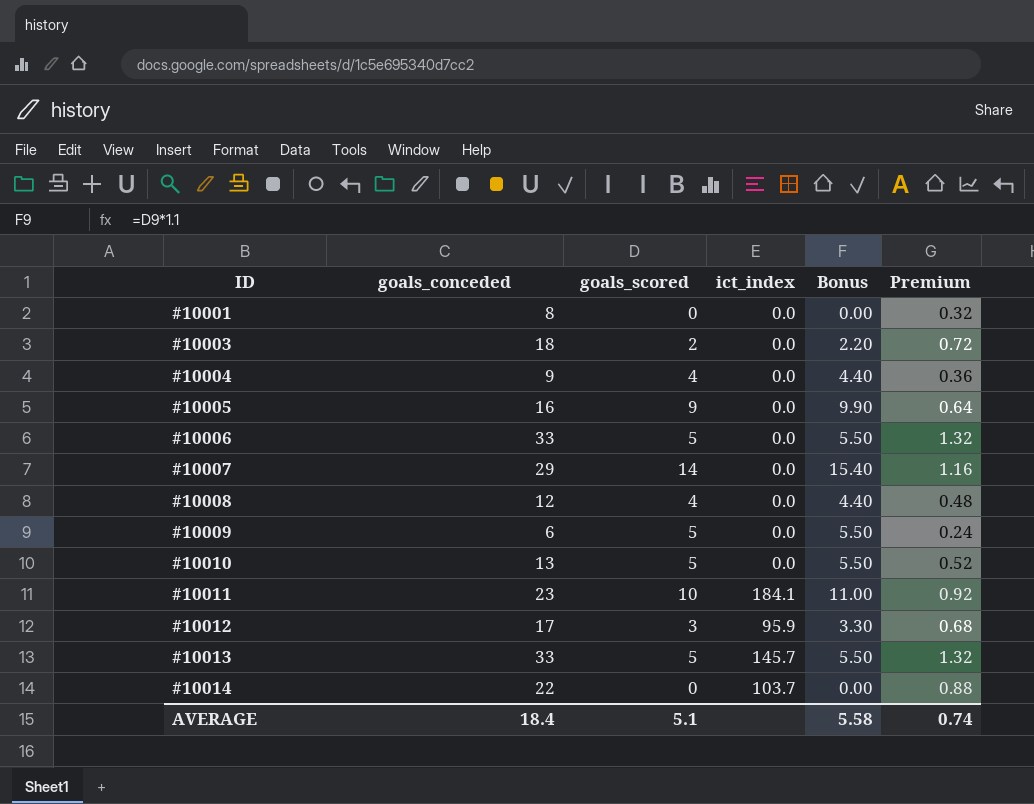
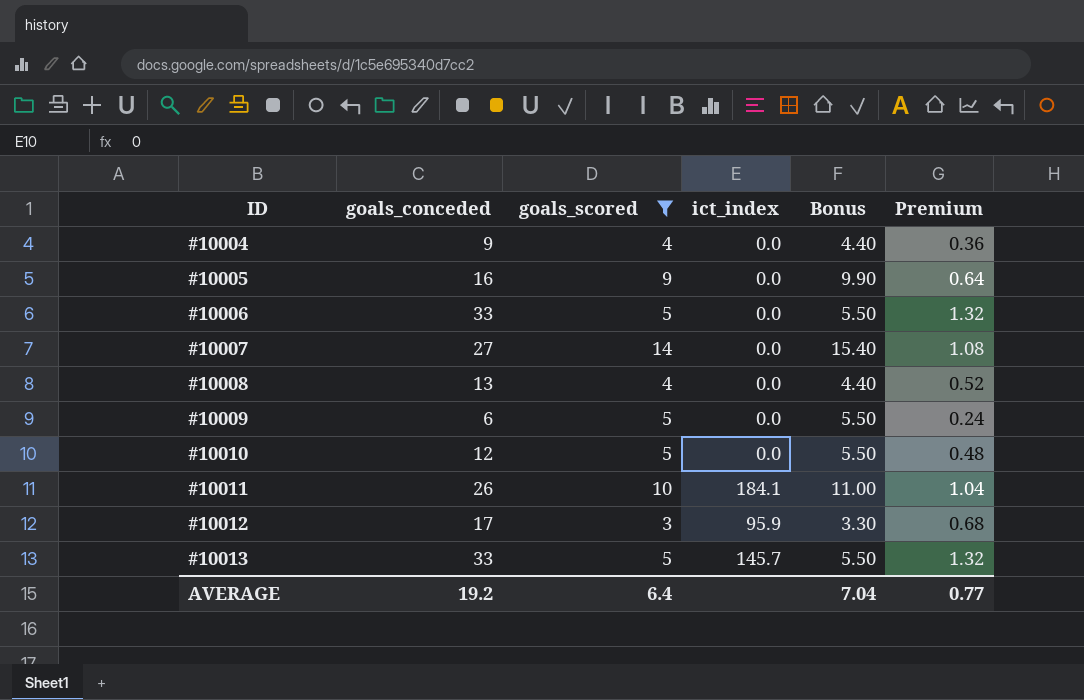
filter: none -> goals_scored >= 3
#10007 | goals_conceded: 29 -> 27
#10007 | Premium: 1.16 -> 1.08
#10008 | goals_conceded: 12 -> 13
#10008 | Premium: 0.48 -> 0.52
#10010 | goals_conceded: 13 -> 12
#10010 | Premium: 0.52 -> 0.48
#10011 | goals_conceded: 23 -> 26
#10011 | Premium: 0.92 -> 1.04
AVERAGE | goals_conceded: 18.4 -> 19.2
AVERAGE | goals_scored: 5.1 -> 6.4
AVERAGE | Bonus: 5.58 -> 7.04
AVERAGE | Premium: 0.74 -> 0.77

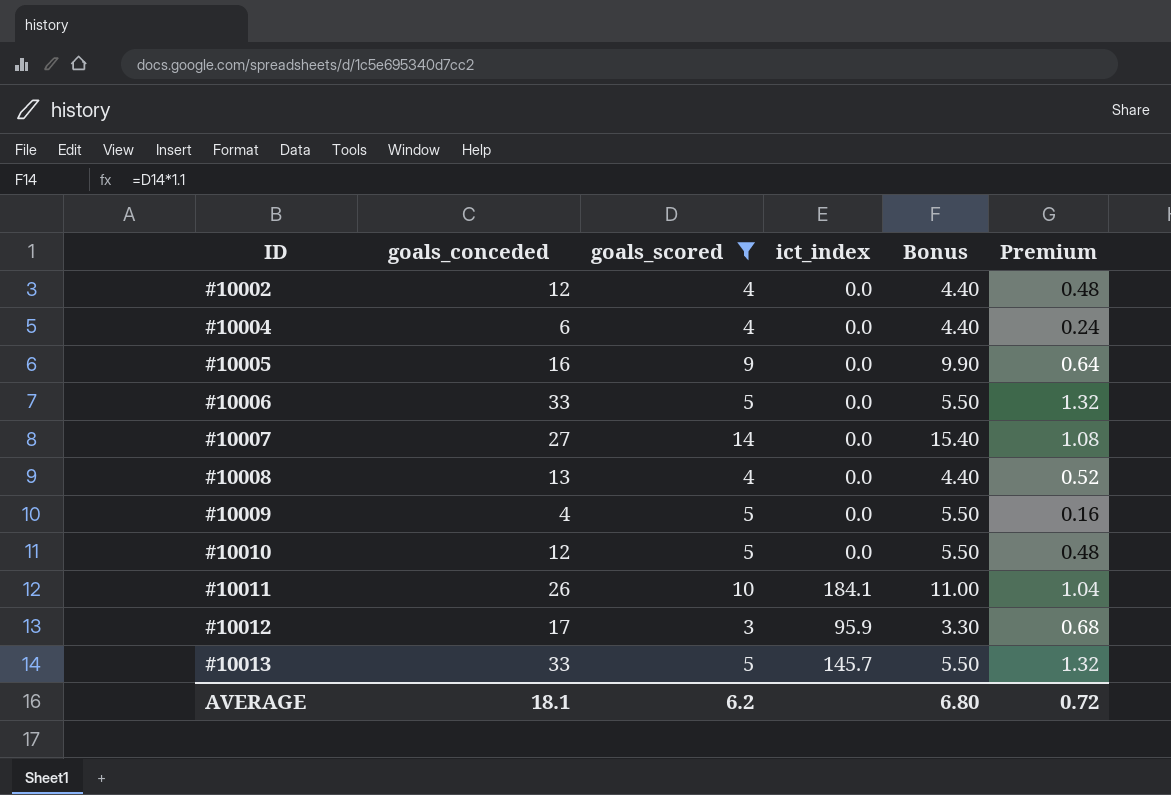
row #10002: none -> 12 | 4 | 0.0 | 4.40 | 0.48
#10004 | goals_conceded: 9 -> 6
#10004 | Premium: 0.36 -> 0.24
#10009 | goals_conceded: 6 -> 4
#10009 | Premium: 0.24 -> 0.16
AVERAGE | goals_conceded: 19.2 -> 18.1
AVERAGE | goals_scored: 6.4 -> 6.2
AVERAGE | Bonus: 7.04 -> 6.80
AVERAGE | Premium: 0.77 -> 0.72

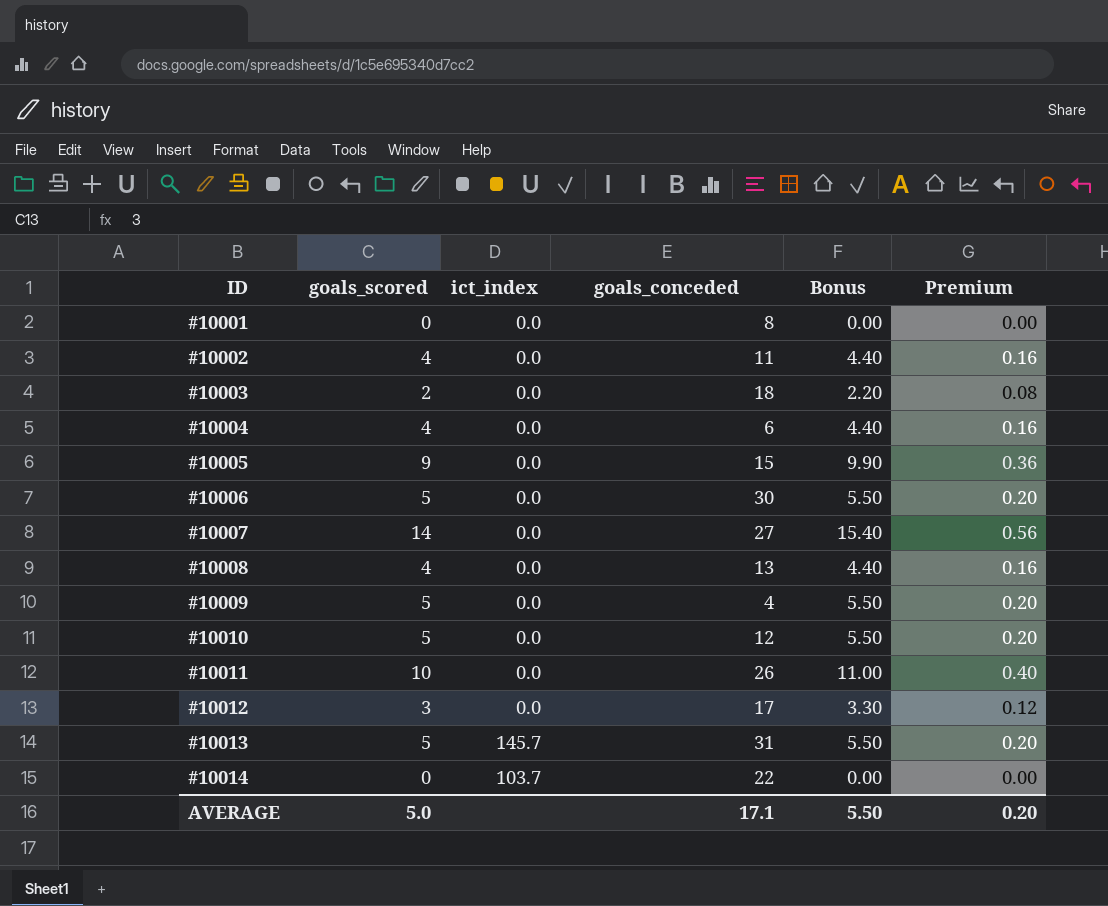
filter: goals_scored >= 3 -> none
column goals_conceded | position: 2 -> 4
column Premium | formula: [goals_conceded] * 0.04 -> [goals_scored] * 0.04
#10002 | goals_conceded: 12 -> 11
#10005 | goals_conceded: 16 -> 15
#10006 | goals_conceded: 33 -> 30
#10011 | ict_index: 184.1 -> 0.0
#10012 | ict_index: 95.9 -> 0.0
#10013 | goals_conceded: 33 -> 31
AVERAGE | goals_scored: 6.2 -> 5.0
AVERAGE | goals_conceded: 18.1 -> 17.1
AVERAGE | Bonus: 6.80 -> 5.50
AVERAGE | Premium: 0.72 -> 0.20

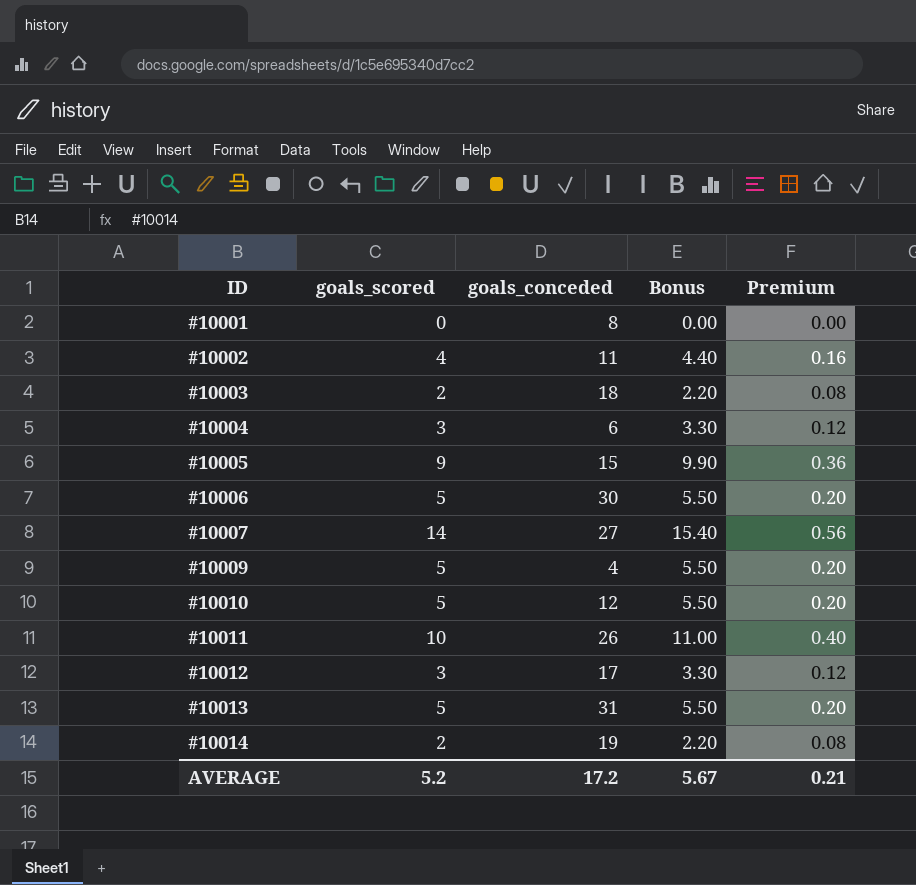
column ict_index | position: 3 -> none
row #10008: 4 | 0.0 | 13 | 4.40 | 0.16 -> none
#10004 | goals_scored: 4 -> 3
#10004 | Bonus: 4.40 -> 3.30
#10004 | Premium: 0.16 -> 0.12
#10014 | goals_scored: 0 -> 2
#10014 | goals_conceded: 22 -> 19
#10014 | Bonus: 0.00 -> 2.20
#10014 | Premium: 0.00 -> 0.08
AVERAGE | goals_scored: 5.0 -> 5.2
AVERAGE | goals_conceded: 17.1 -> 17.2
AVERAGE | Bonus: 5.50 -> 5.67
AVERAGE | Premium: 0.20 -> 0.21

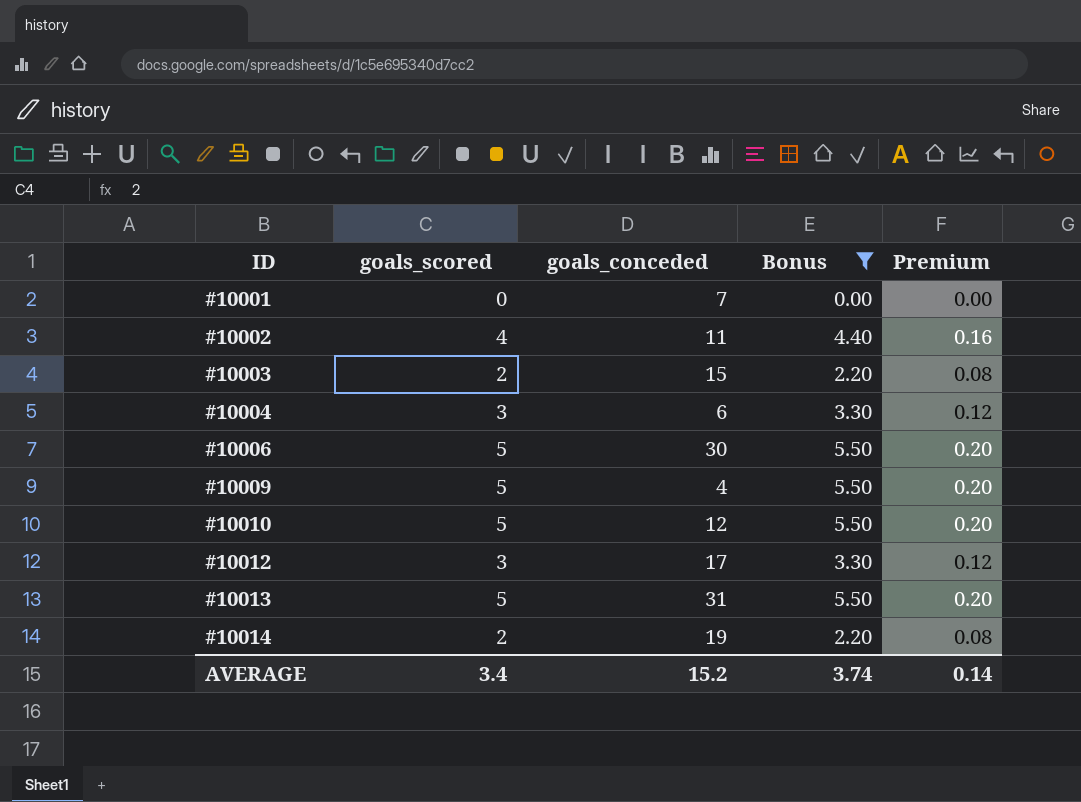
filter: none -> Bonus <= 5.50
#10001 | goals_conceded: 8 -> 7
#10003 | goals_conceded: 18 -> 15
AVERAGE | goals_scored: 5.2 -> 3.4
AVERAGE | goals_conceded: 17.2 -> 15.2
AVERAGE | Bonus: 5.67 -> 3.74
AVERAGE | Premium: 0.21 -> 0.14

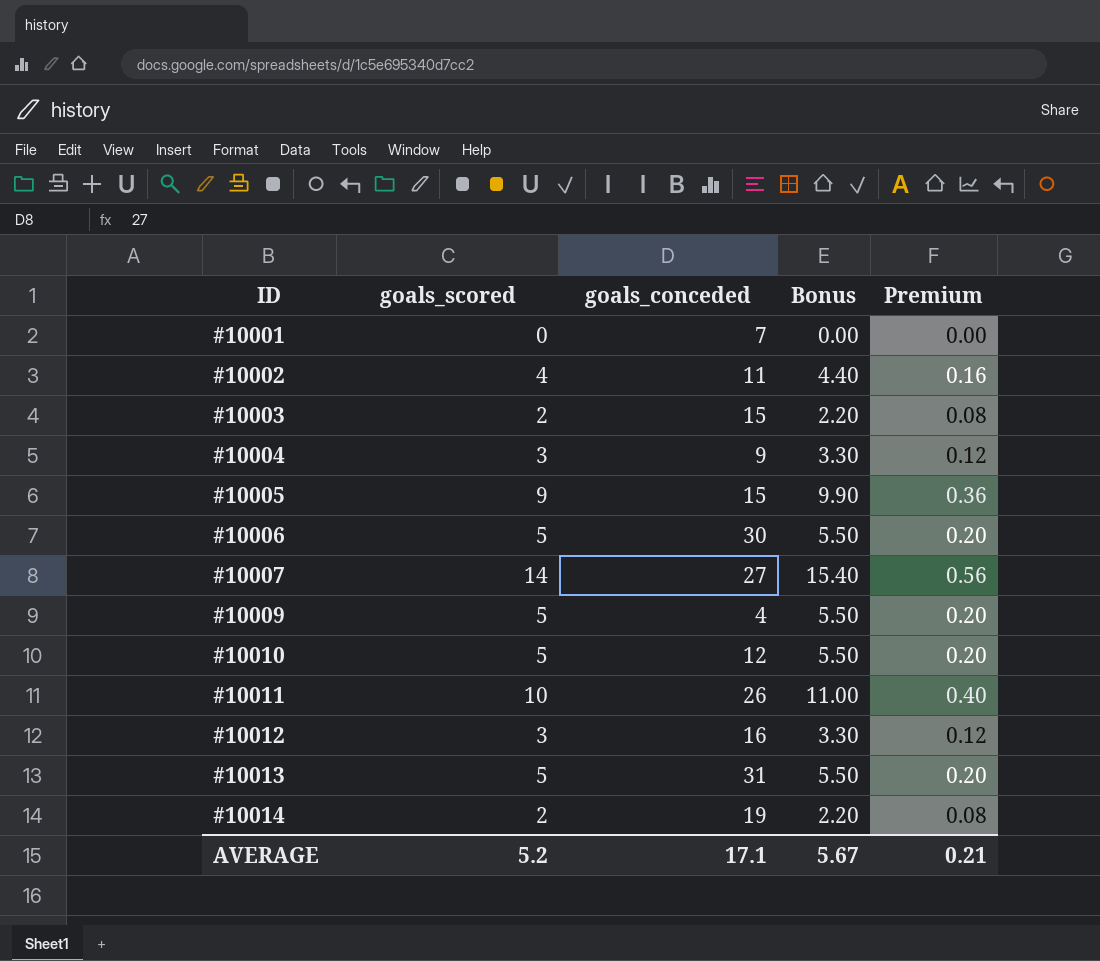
filter: Bonus <= 5.50 -> none
#10004 | goals_conceded: 6 -> 9
#10012 | goals_conceded: 17 -> 16
AVERAGE | goals_scored: 3.4 -> 5.2
AVERAGE | goals_conceded: 15.2 -> 17.1
AVERAGE | Bonus: 3.74 -> 5.67
AVERAGE | Premium: 0.14 -> 0.21

